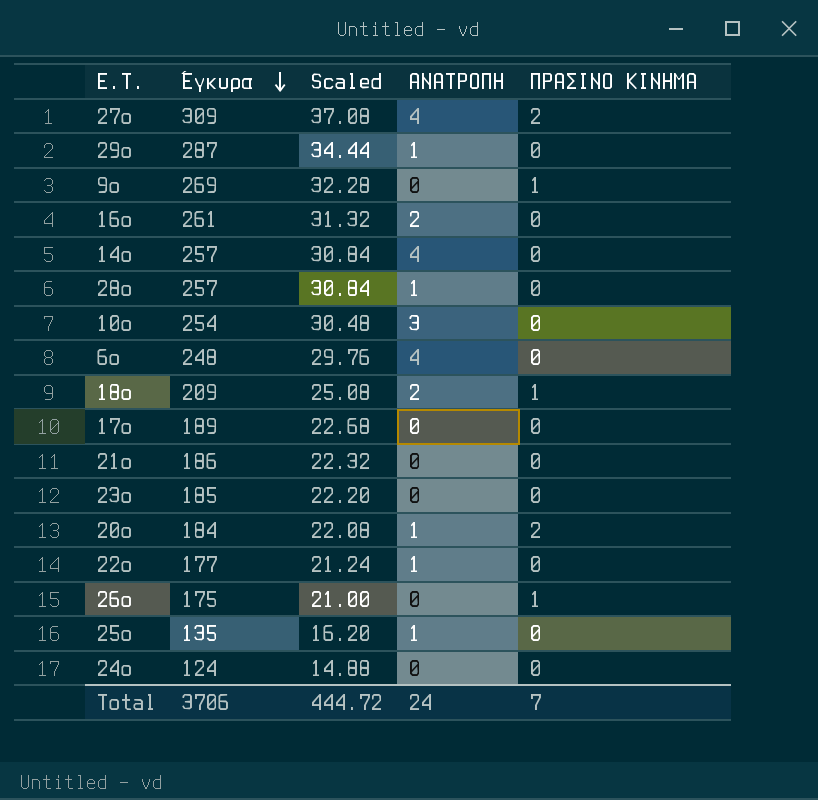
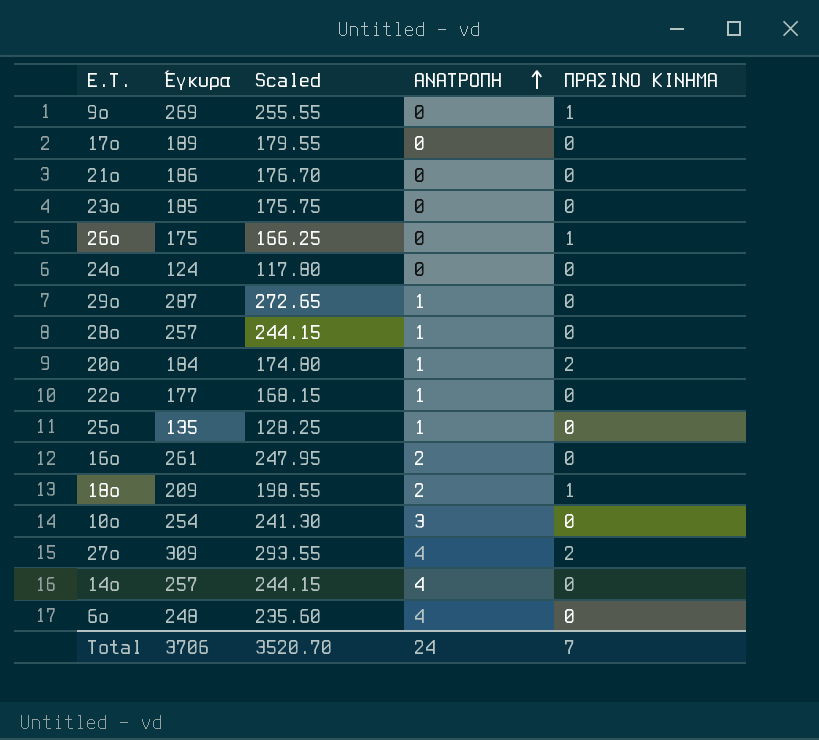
row order: Έγκυρα descending -> ΑΝΑΤΡΟΠΗ ascending
column Scaled | formula: [Έγκυρα] * 0.12 -> [Έγκυρα] * 0.95
Total | Scaled: 444.72 -> 3520.70

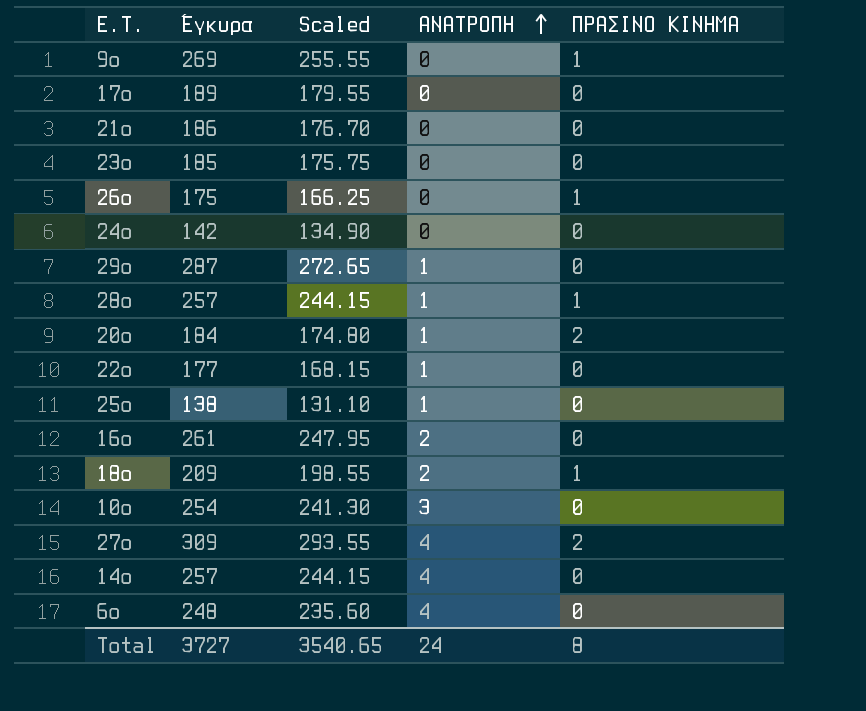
24ο | Έγκυρα: 124 -> 142
24ο | Scaled: 117.80 -> 134.90
28ο | ΠΡΑΣΙΝΟ ΚΙΝΗΜΑ: 0 -> 1
25ο | Έγκυρα: 135 -> 138
25ο | Scaled: 128.25 -> 131.10
Total | Έγκυρα: 3706 -> 3727
Total | Scaled: 3520.70 -> 3540.65
Total | ΠΡΑΣΙΝΟ ΚΙΝΗΜΑ: 7 -> 8

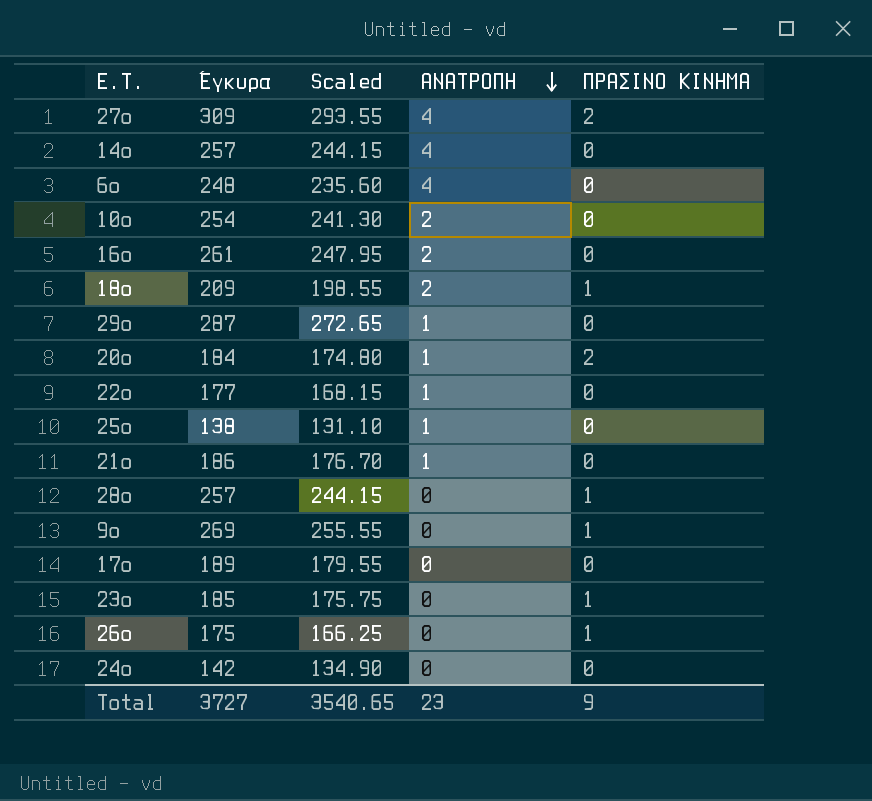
row order: ΑΝΑΤΡΟΠΗ ascending -> ΑΝΑΤΡΟΠΗ descending
10ο | ΑΝΑΤΡΟΠΗ: 3 -> 2
21ο | ΑΝΑΤΡΟΠΗ: 0 -> 1
28ο | ΑΝΑΤΡΟΠΗ: 1 -> 0
23ο | ΠΡΑΣΙΝΟ ΚΙΝΗΜΑ: 0 -> 1
Total | ΑΝΑΤΡΟΠΗ: 24 -> 23
Total | ΠΡΑΣΙΝΟ ΚΙΝΗΜΑ: 8 -> 9

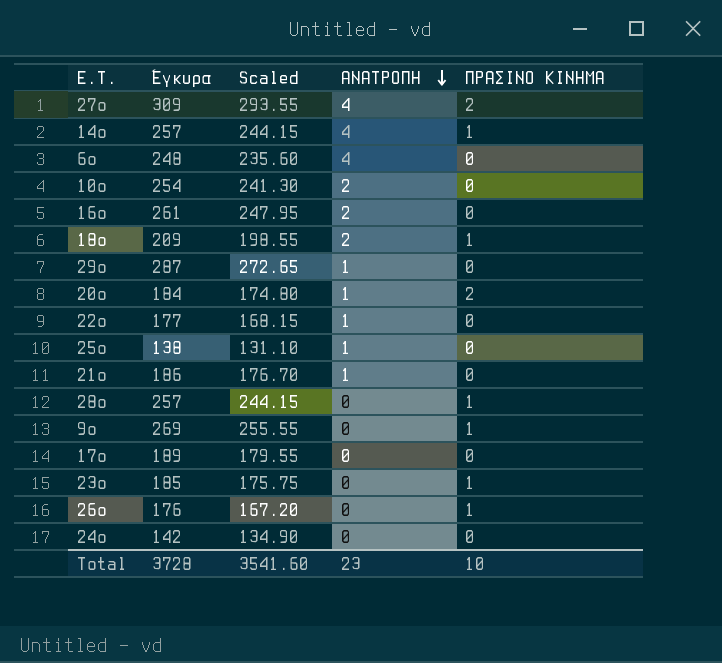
14ο | ΠΡΑΣΙΝΟ ΚΙΝΗΜΑ: 0 -> 1
26ο | Έγκυρα: 175 -> 176
26ο | Scaled: 166.25 -> 167.20
Total | Έγκυρα: 3727 -> 3728
Total | Scaled: 3540.65 -> 3541.60
Total | ΠΡΑΣΙΝΟ ΚΙΝΗΜΑ: 9 -> 10

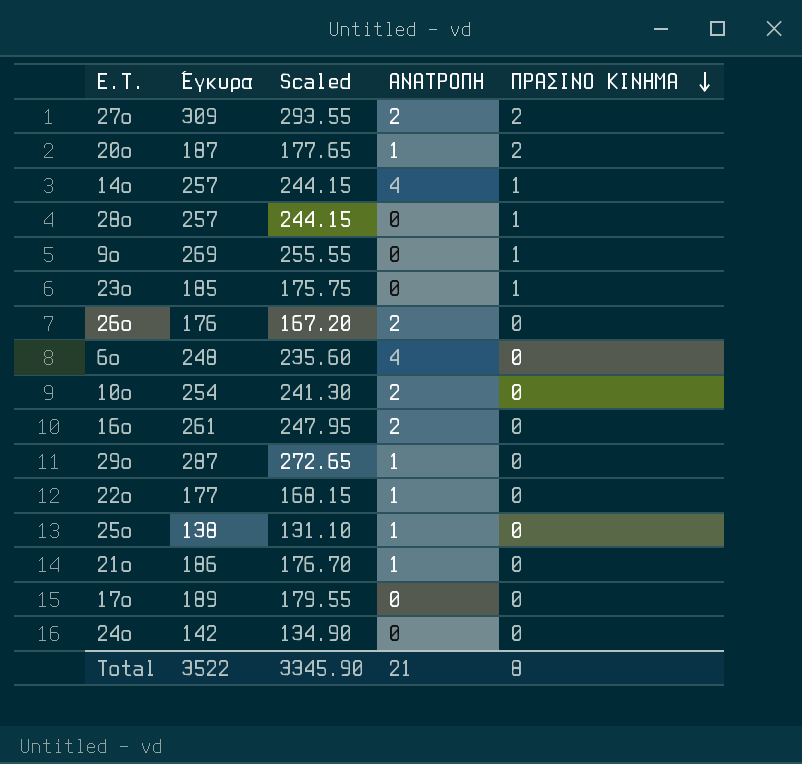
row order: ΑΝΑΤΡΟΠΗ descending -> ΠΡΑΣΙΝΟ ΚΙΝΗΜΑ descending
row 18ο: 209 | 198.55 | 2 | 1 -> none
27ο | ΑΝΑΤΡΟΠΗ: 4 -> 2
20ο | Έγκυρα: 184 -> 187
20ο | Scaled: 174.80 -> 177.65
26ο | ΑΝΑΤΡΟΠΗ: 0 -> 2
26ο | ΠΡΑΣΙΝΟ ΚΙΝΗΜΑ: 1 -> 0
Total | Έγκυρα: 3728 -> 3522
Total | Scaled: 3541.60 -> 3345.90
Total | ΑΝΑΤΡΟΠΗ: 23 -> 21
Total | ΠΡΑΣΙΝΟ ΚΙΝΗΜΑ: 10 -> 8

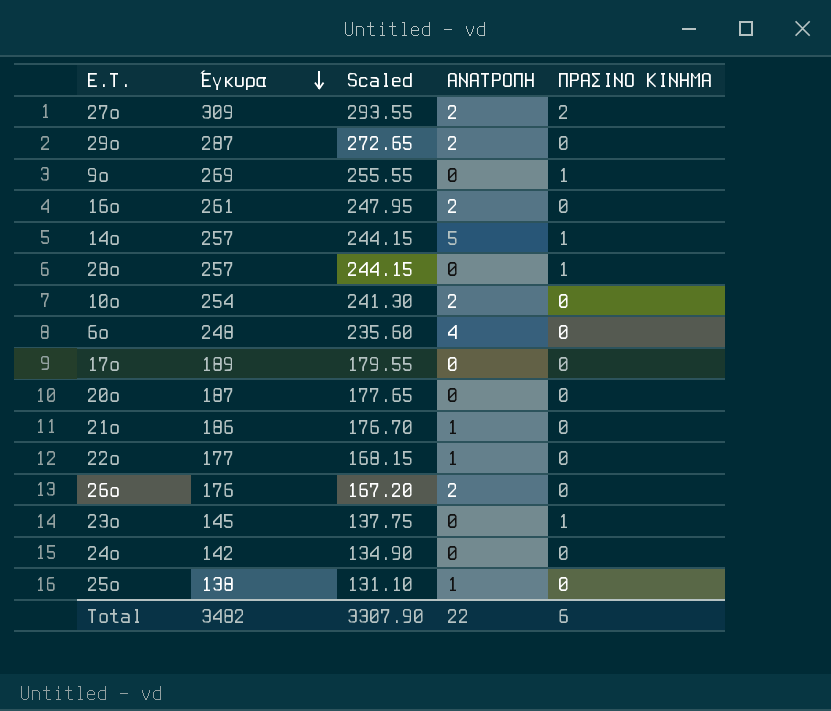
row order: ΠΡΑΣΙΝΟ ΚΙΝΗΜΑ descending -> Έγκυρα descending
29ο | ΑΝΑΤΡΟΠΗ: 1 -> 2
14ο | ΑΝΑΤΡΟΠΗ: 4 -> 5
20ο | ΑΝΑΤΡΟΠΗ: 1 -> 0
20ο | ΠΡΑΣΙΝΟ ΚΙΝΗΜΑ: 2 -> 0
23ο | Έγκυρα: 185 -> 145
23ο | Scaled: 175.75 -> 137.75
Total | Έγκυρα: 3522 -> 3482
Total | Scaled: 3345.90 -> 3307.90
Total | ΑΝΑΤΡΟΠΗ: 21 -> 22
Total | ΠΡΑΣΙΝΟ ΚΙΝΗΜΑ: 8 -> 6

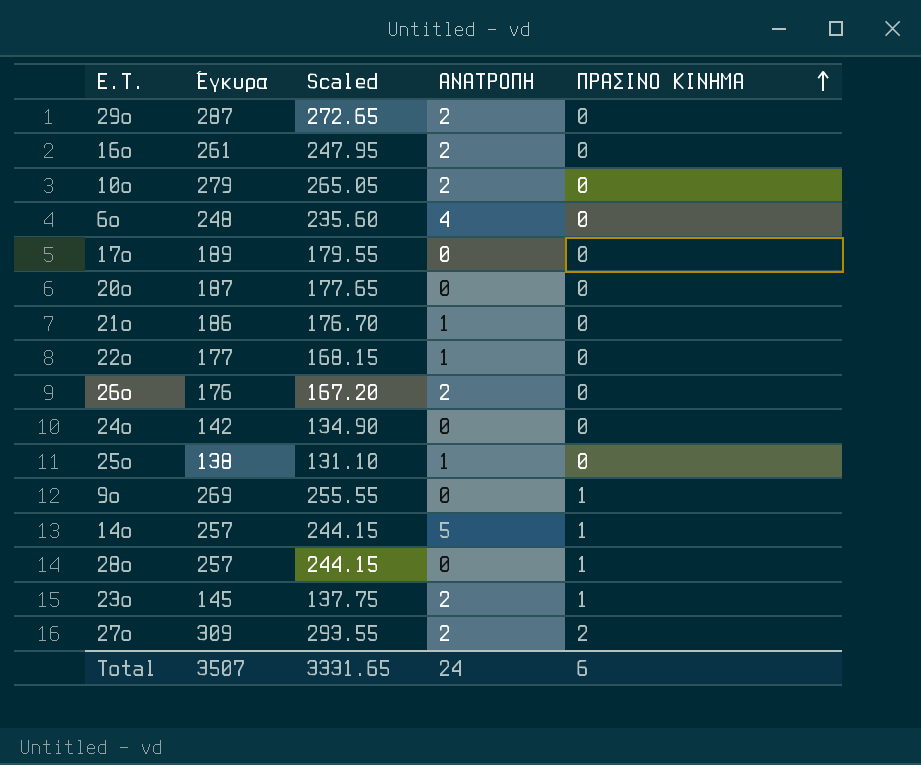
row order: Έγκυρα descending -> ΠΡΑΣΙΝΟ ΚΙΝΗΜΑ ascending
10ο | Έγκυρα: 254 -> 279
10ο | Scaled: 241.30 -> 265.05
23ο | ΑΝΑΤΡΟΠΗ: 0 -> 2
Total | Έγκυρα: 3482 -> 3507
Total | Scaled: 3307.90 -> 3331.65
Total | ΑΝΑΤΡΟΠΗ: 22 -> 24

